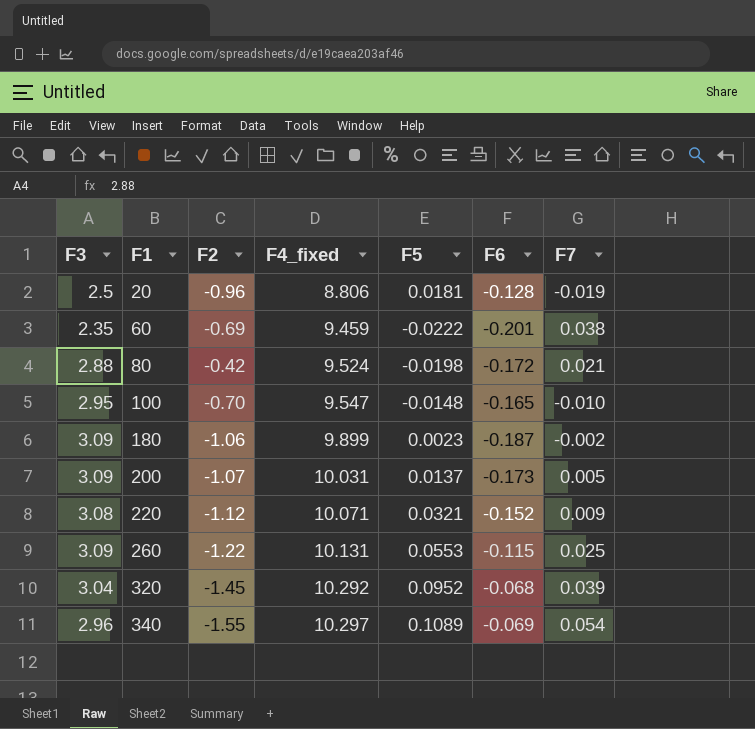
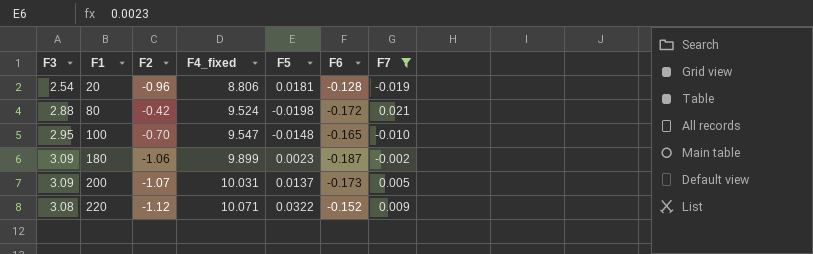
filter: none -> F7 <= 0.021
20 | F3: 2.5 -> 2.54
220 | F5: 0.0321 -> 0.0322

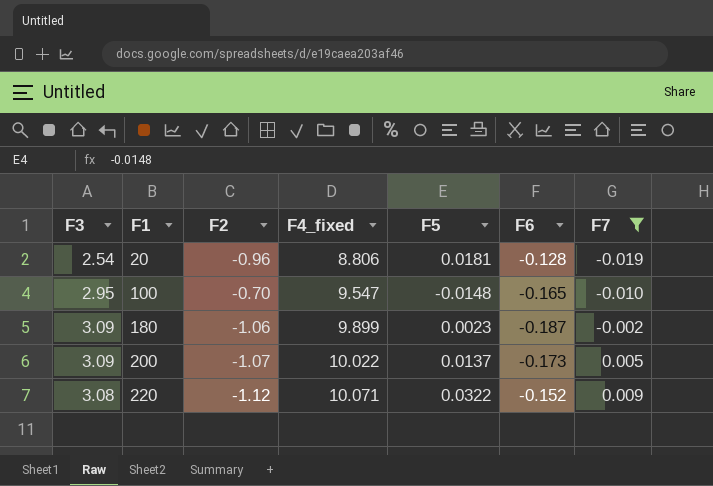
row 80: 2.88 | -0.42 | 9.524 | -0.0198 | -0.172 | 0.021 -> none
200 | F4_fixed: 10.031 -> 10.022

